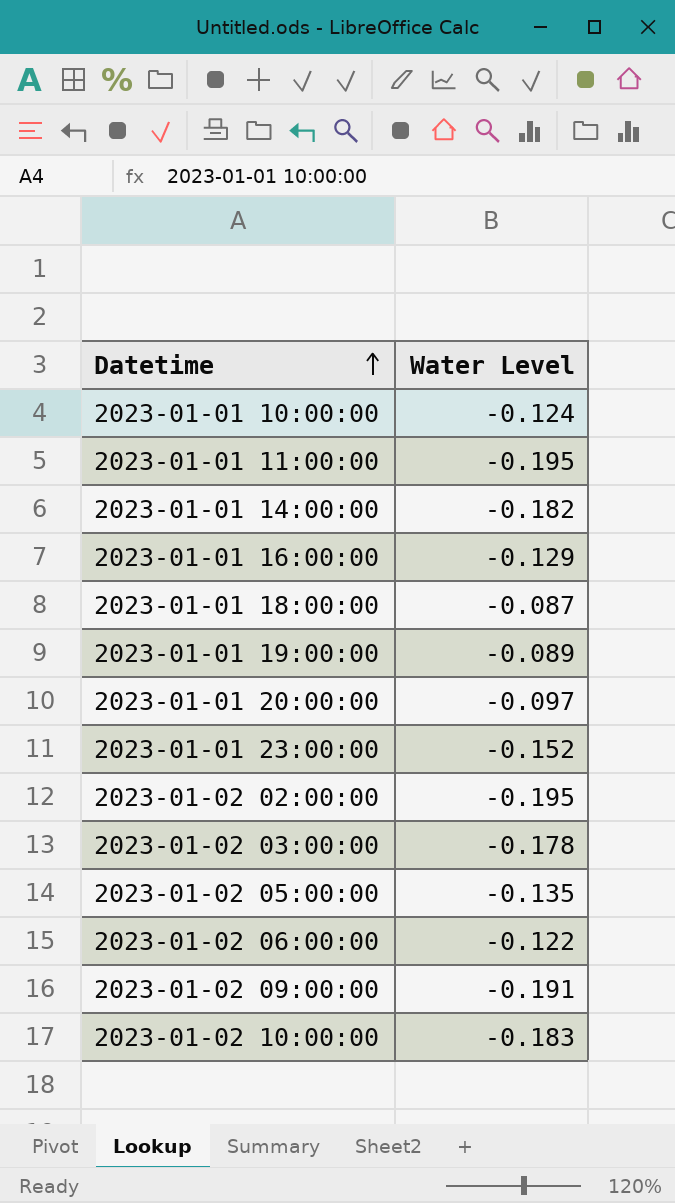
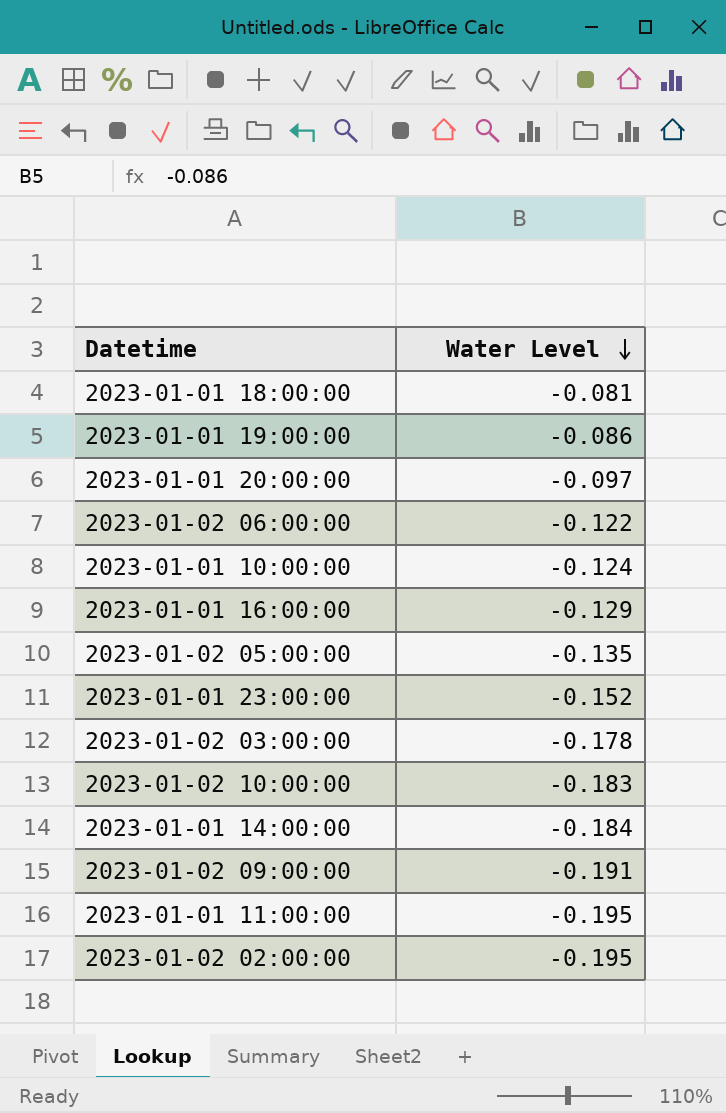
row order: Datetime ascending -> Water Level descending
2023-01-01 18:00:00 | Water Level: -0.087 -> -0.081
2023-01-01 19:00:00 | Water Level: -0.089 -> -0.086
2023-01-01 14:00:00 | Water Level: -0.182 -> -0.184

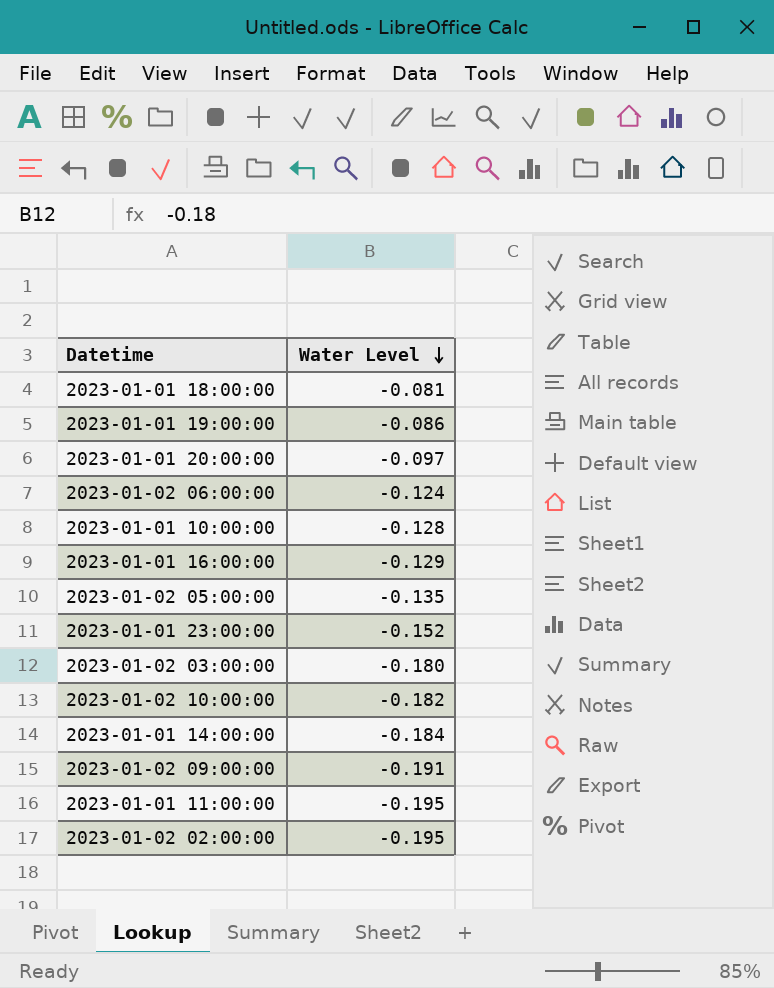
2023-01-02 06:00:00 | Water Level: -0.122 -> -0.124
2023-01-01 10:00:00 | Water Level: -0.124 -> -0.128
2023-01-02 03:00:00 | Water Level: -0.178 -> -0.180
2023-01-02 10:00:00 | Water Level: -0.183 -> -0.182

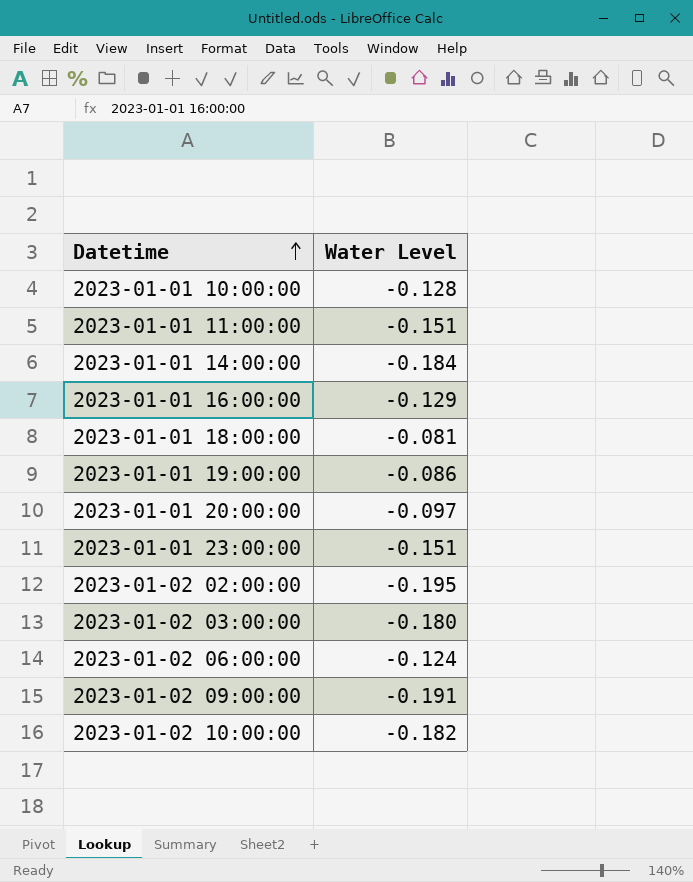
row order: Water Level descending -> Datetime ascending
row 2023-01-02 05:00:00: -0.135 -> none
2023-01-01 11:00:00 | Water Level: -0.195 -> -0.151
2023-01-01 23:00:00 | Water Level: -0.152 -> -0.151

